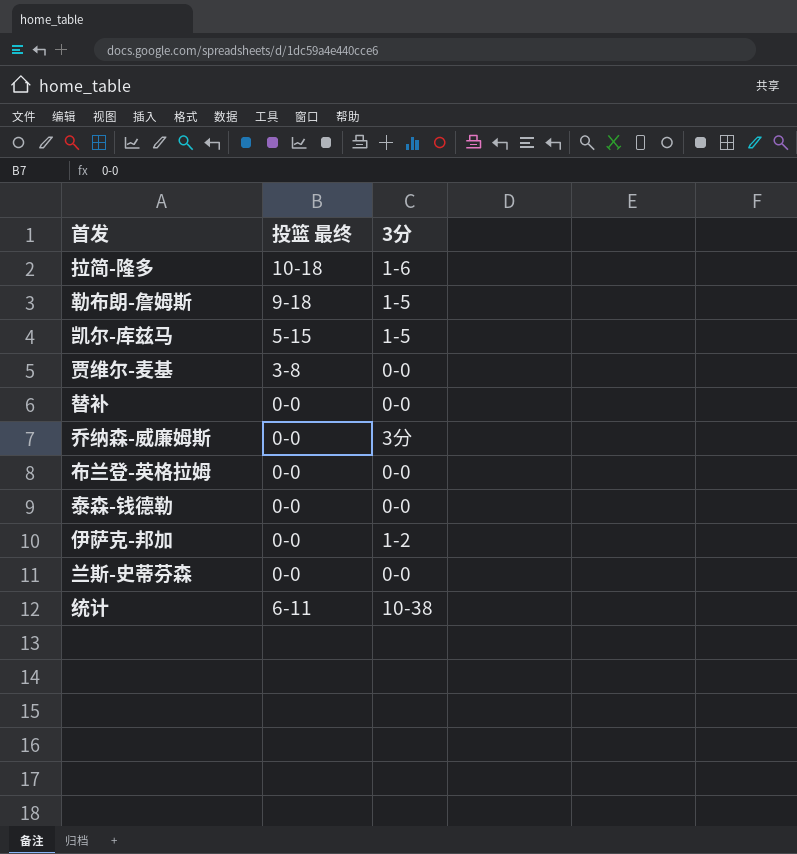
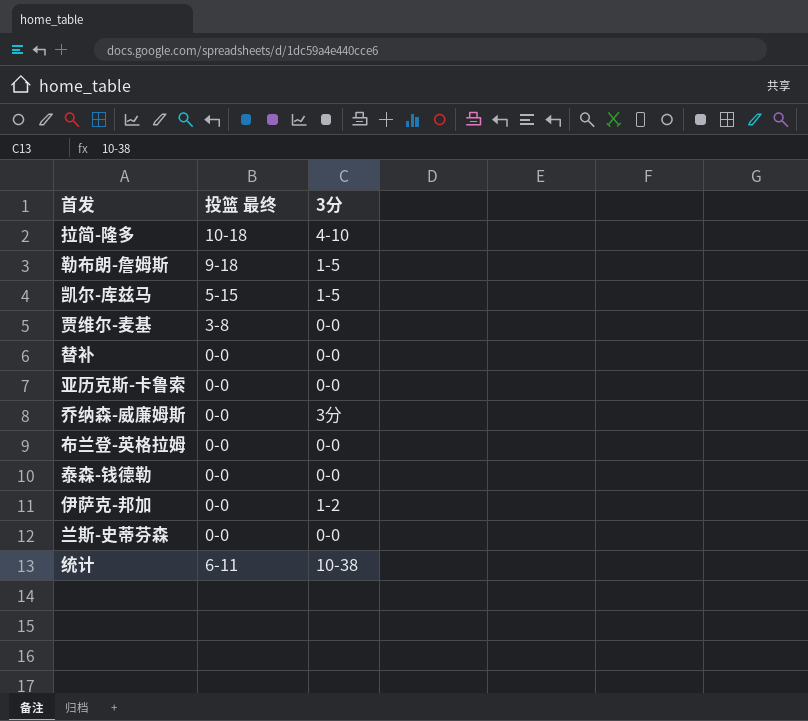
拉简-隆多 | 3分: 1-6 -> 4-10
row 亚历克斯-卡鲁索: none -> 0-0 | 0-0

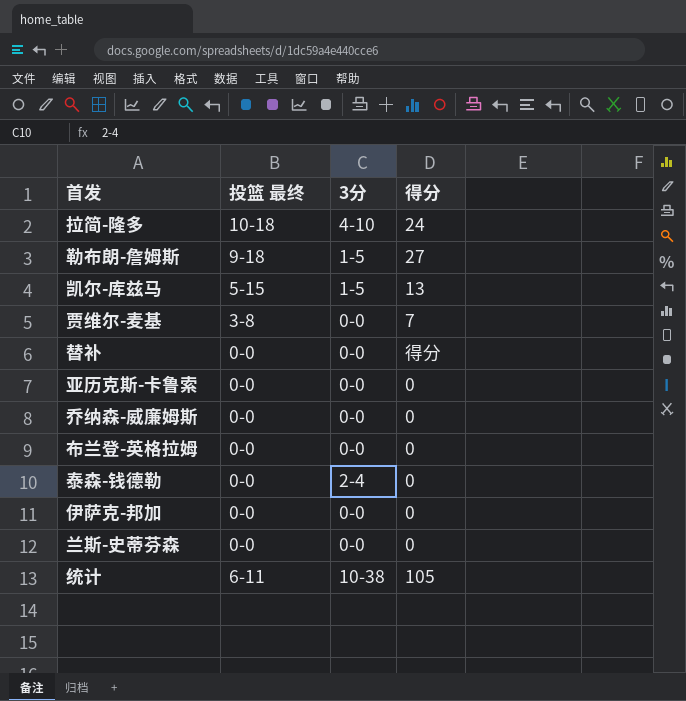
column 得分 | position: none -> 4
乔纳森-威廉姆斯 | 3分: 3分 -> 0-0
泰森-钱德勒 | 3分: 0-0 -> 2-4
伊萨克-邦加 | 3分: 1-2 -> 0-0

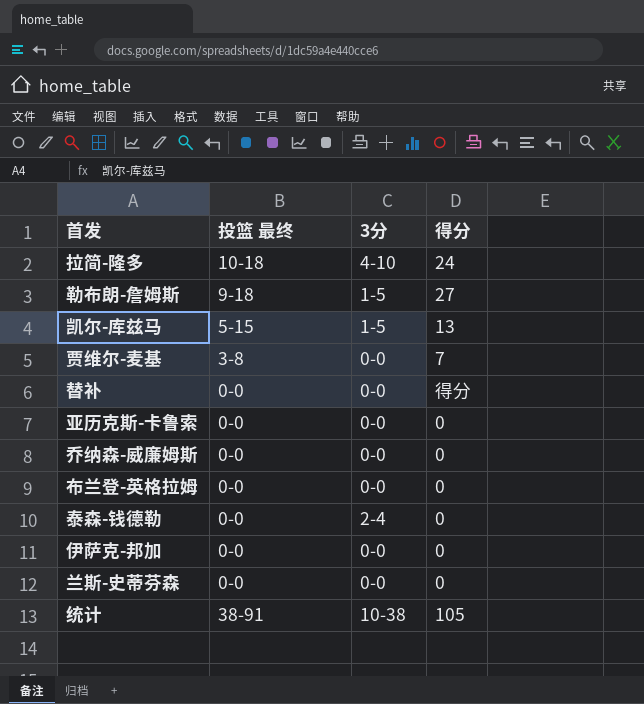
统计 | 投篮 最终: 6-11 -> 38-91

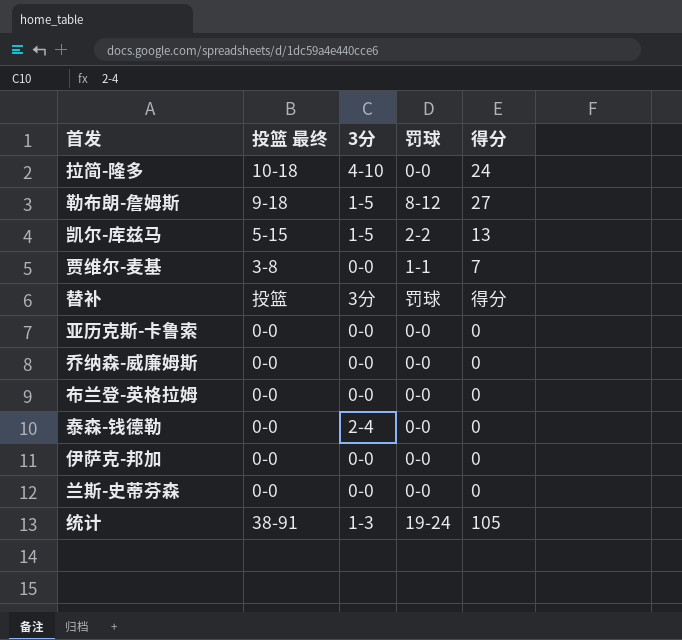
column 罚球 | position: none -> 4
替补 | 投篮 最终: 0-0 -> 投篮
替补 | 3分: 0-0 -> 3分
统计 | 3分: 10-38 -> 1-3

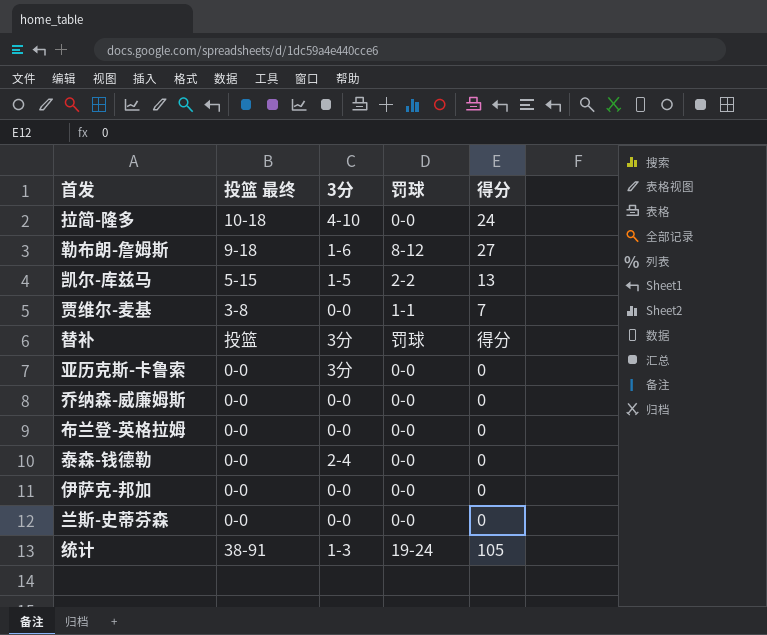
勒布朗-詹姆斯 | 3分: 1-5 -> 1-6
亚历克斯-卡鲁索 | 3分: 0-0 -> 3分

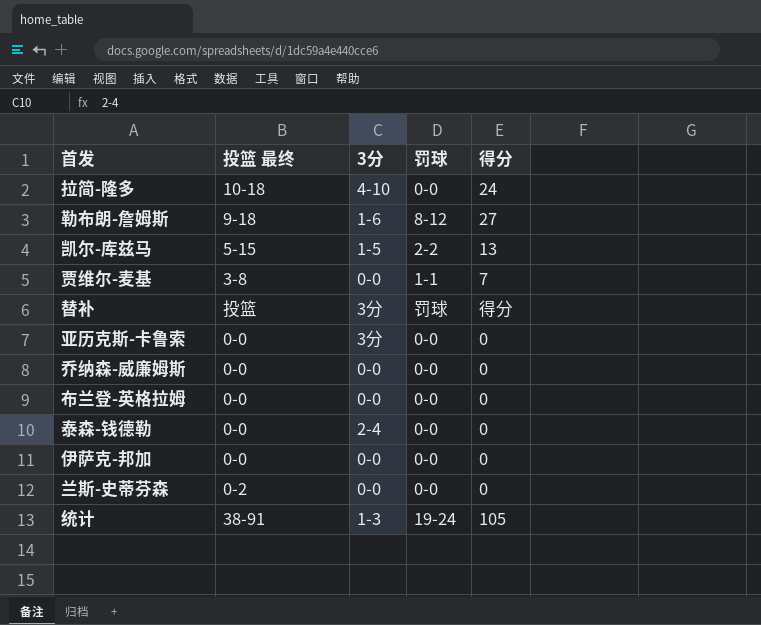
兰斯-史蒂芬森 | 投篮 最终: 0-0 -> 0-2

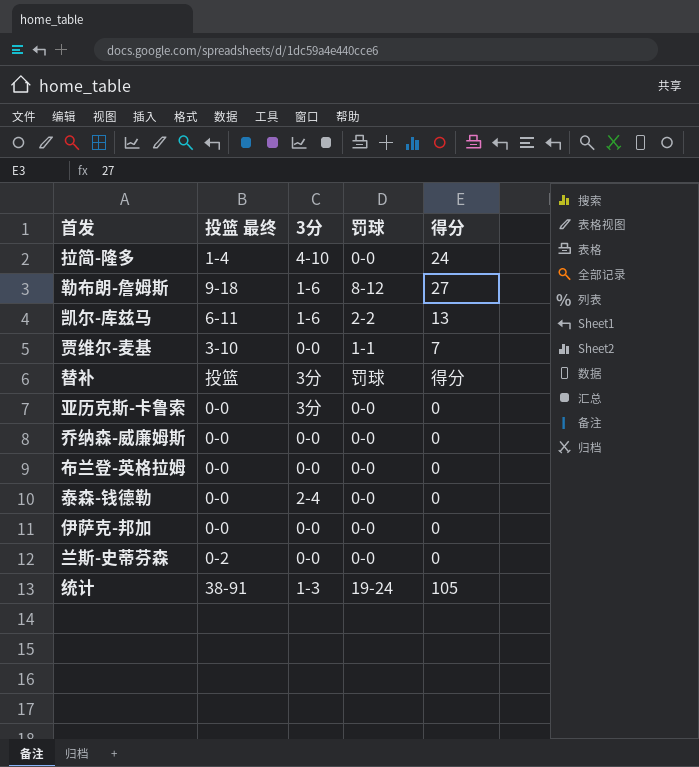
拉简-隆多 | 投篮 最终: 10-18 -> 1-4
凯尔-库兹马 | 投篮 最终: 5-15 -> 6-11
凯尔-库兹马 | 3分: 1-5 -> 1-6
贾维尔-麦基 | 投篮 最终: 3-8 -> 3-10

